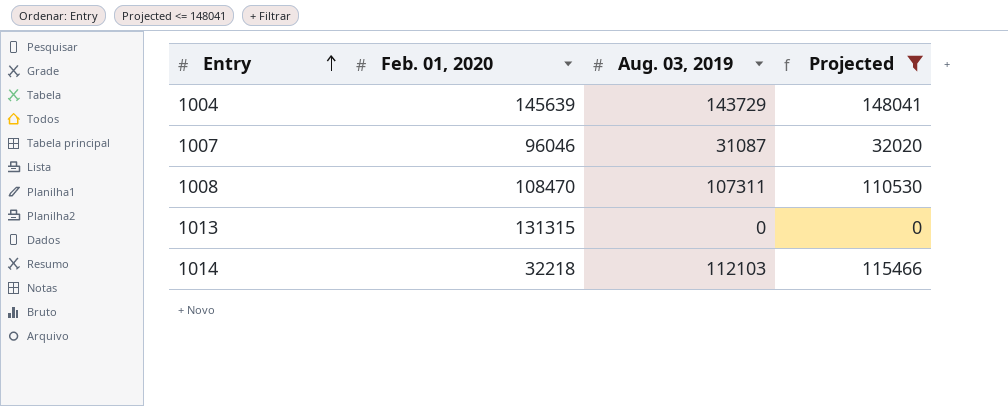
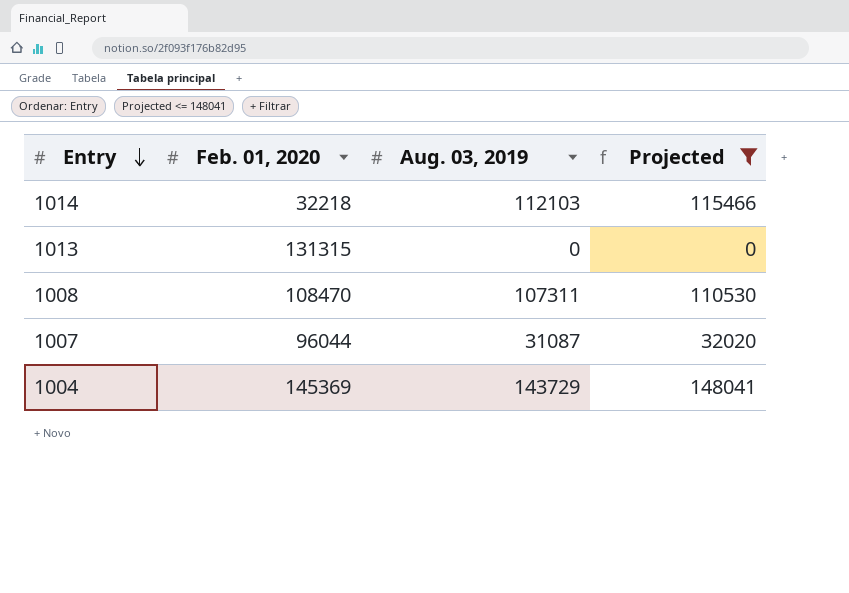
row order: Entry ascending -> Entry descending
1007 | Feb. 01, 2020: 96046 -> 96044
1004 | Feb. 01, 2020: 145639 -> 145369

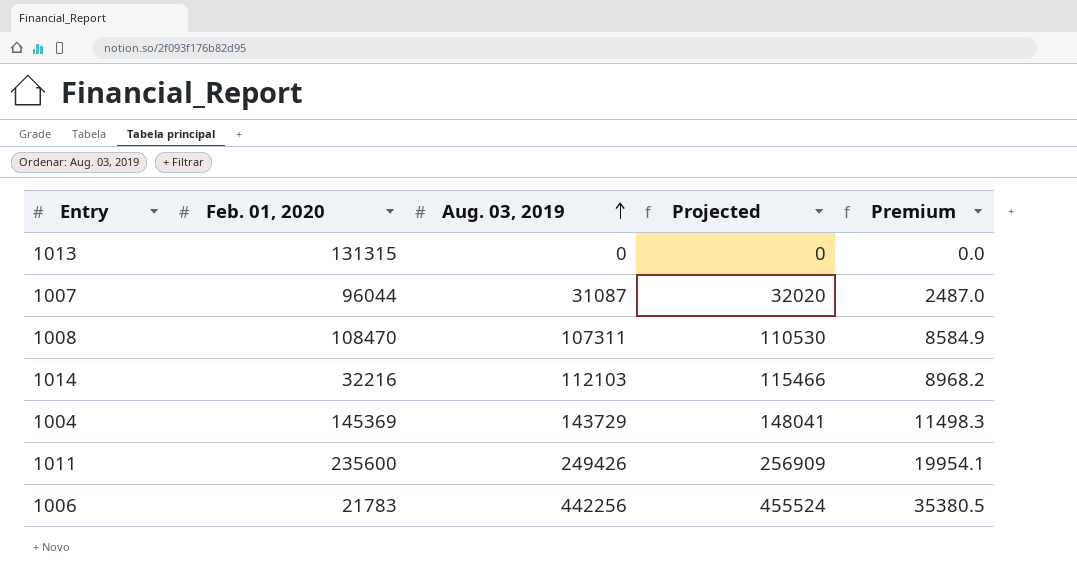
filter: Projected <= 148041 -> none
row order: Entry descending -> Aug. 03, 2019 ascending
column Premium | formula: none -> [Aug. 03, 2019] * 0.08
1014 | Feb. 01, 2020: 32218 -> 32216

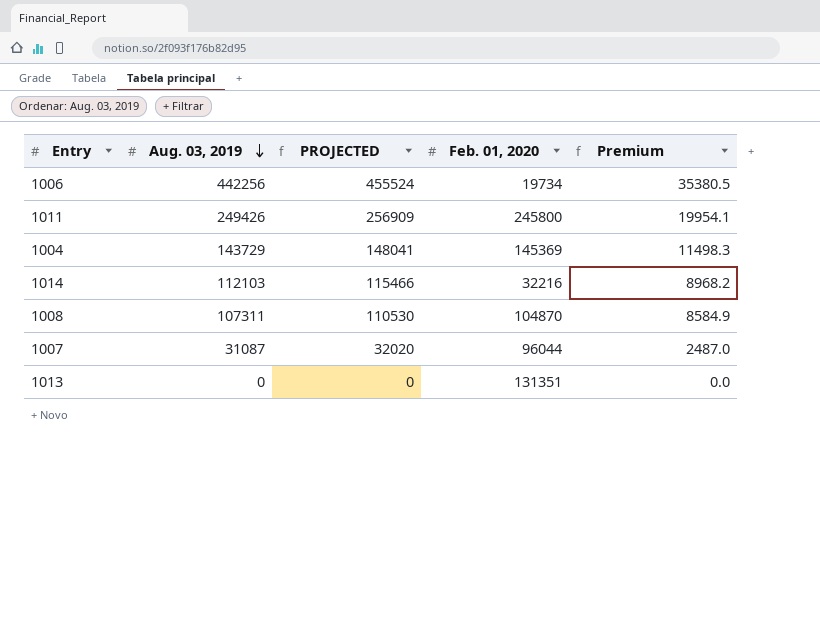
row order: Aug. 03, 2019 ascending -> Aug. 03, 2019 descending
column name: Projected -> PROJECTED
column Feb. 01, 2020 | position: 2 -> 4
1006 | Feb. 01, 2020: 21783 -> 19734
1011 | Feb. 01, 2020: 235600 -> 245800
1008 | Feb. 01, 2020: 108470 -> 104870
1013 | Feb. 01, 2020: 131315 -> 131351

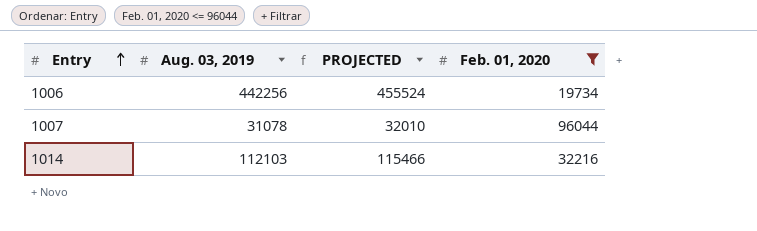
filter: none -> Feb. 01, 2020 <= 96044
row order: Aug. 03, 2019 descending -> Entry ascending
column Premium | formula: [Aug. 03, 2019] * 0.08 -> none
1007 | Aug. 03, 2019: 31087 -> 31078
1007 | PROJECTED: 32020 -> 32010

